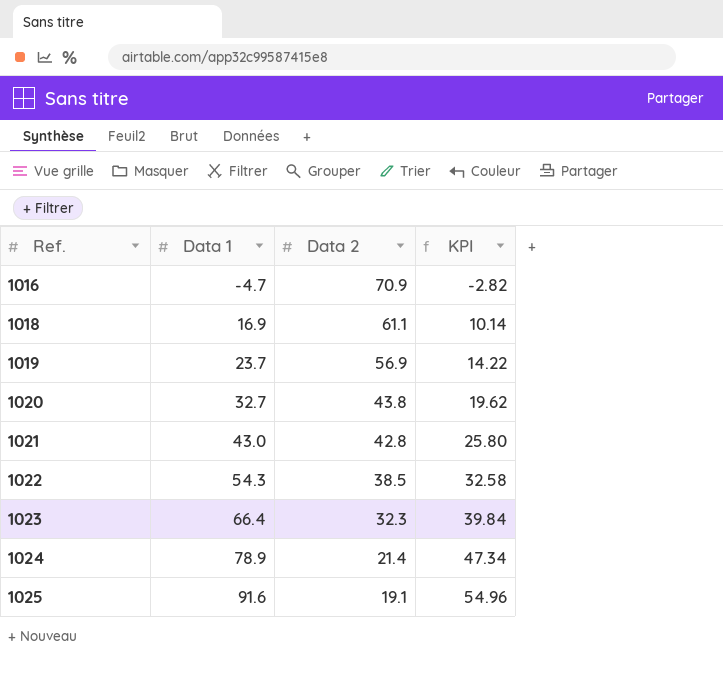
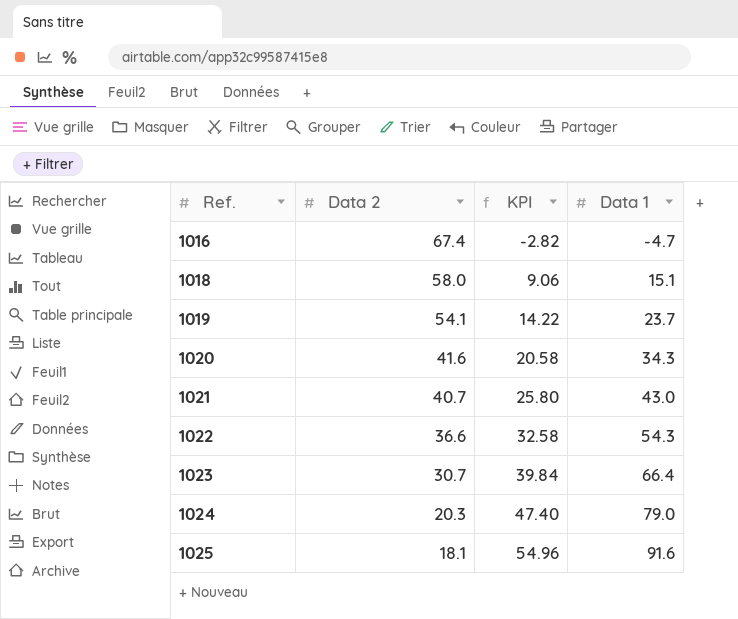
column Data 1 | position: 2 -> 4
1016 | Data 2: 70.9 -> 67.4
1018 | Data 2: 61.1 -> 58.0
1018 | KPI: 10.14 -> 9.06
1018 | Data 1: 16.9 -> 15.1
1019 | Data 2: 56.9 -> 54.1
1020 | Data 2: 43.8 -> 41.6
1020 | KPI: 19.62 -> 20.58
1020 | Data 1: 32.7 -> 34.3
1021 | Data 2: 42.8 -> 40.7
1022 | Data 2: 38.5 -> 36.6
1023 | Data 2: 32.3 -> 30.7
1024 | Data 2: 21.4 -> 20.3
1024 | KPI: 47.34 -> 47.40
1024 | Data 1: 78.9 -> 79.0
1025 | Data 2: 19.1 -> 18.1

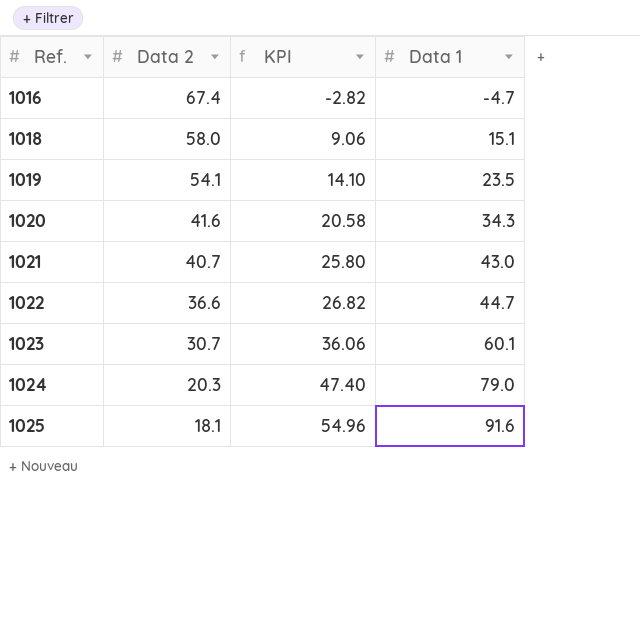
1019 | KPI: 14.22 -> 14.10
1019 | Data 1: 23.7 -> 23.5
1022 | KPI: 32.58 -> 26.82
1022 | Data 1: 54.3 -> 44.7
1023 | KPI: 39.84 -> 36.06
1023 | Data 1: 66.4 -> 60.1

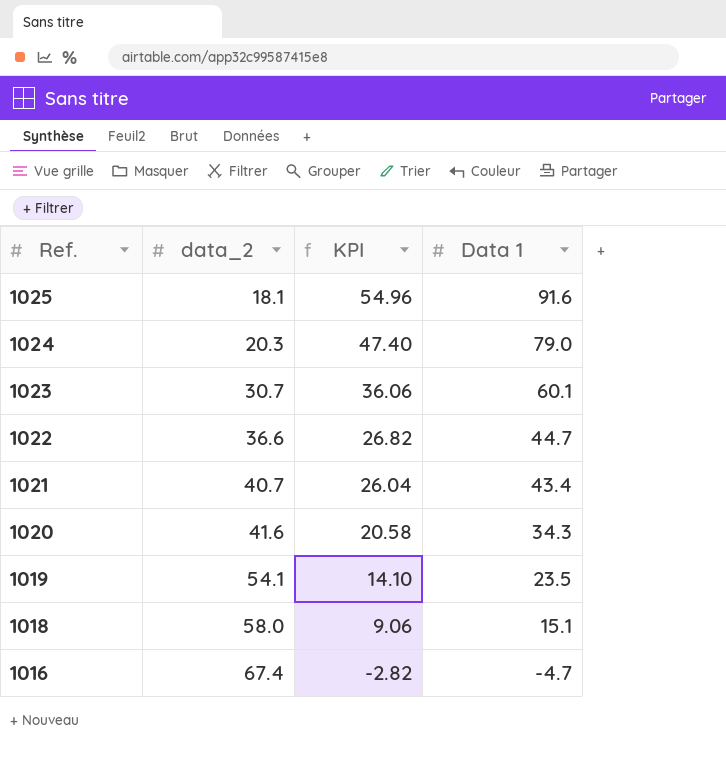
row order: Ref. ascending -> Ref. descending
column name: Data 2 -> data_2
1021 | KPI: 25.80 -> 26.04
1021 | Data 1: 43.0 -> 43.4

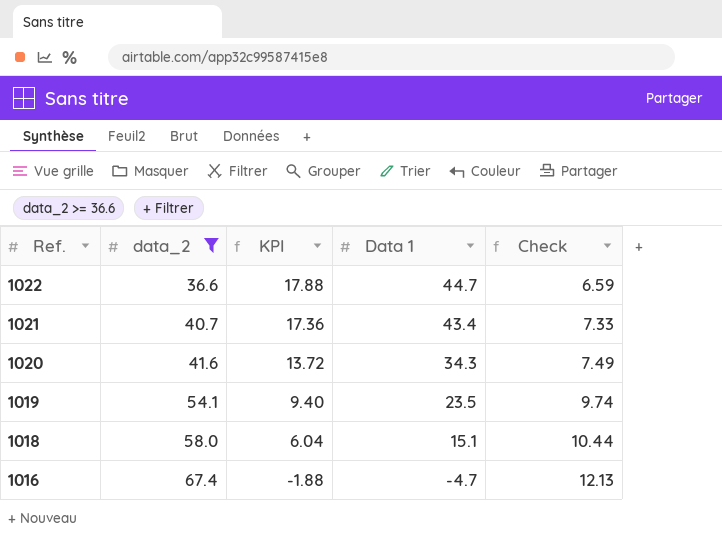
filter: none -> data_2 >= 36.6
column KPI | formula: [Data 1] * 0.6 -> [Data 1] * 0.4
column Check | formula: none -> [data_2] * 0.18

